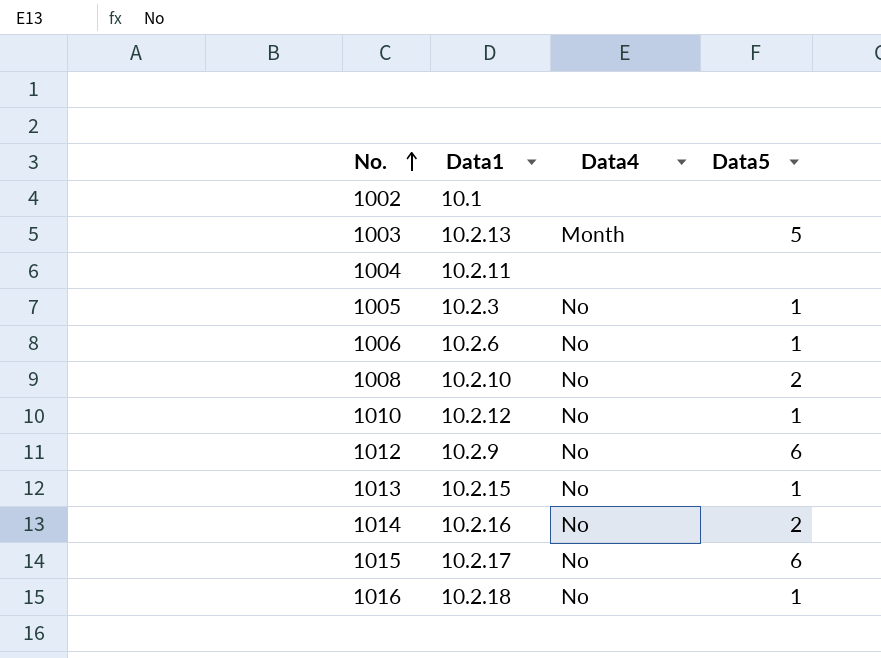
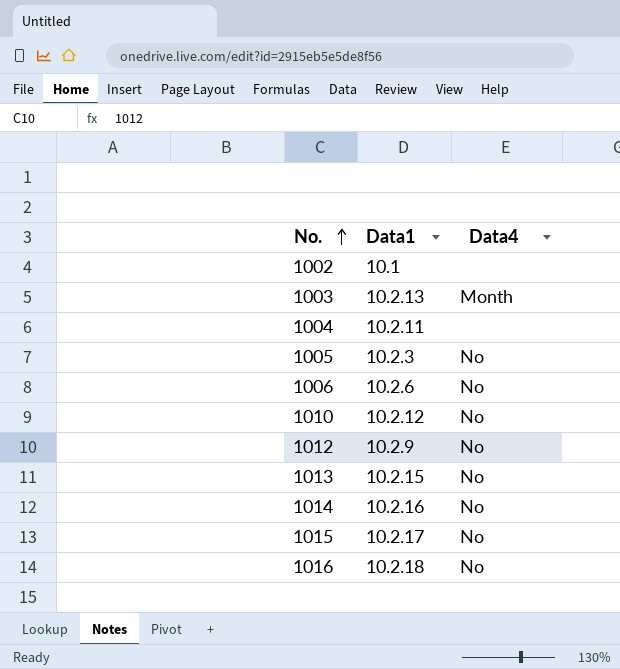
column Data5 | position: 4 -> none
row 1008: 10.2.10 | No | 2 -> none

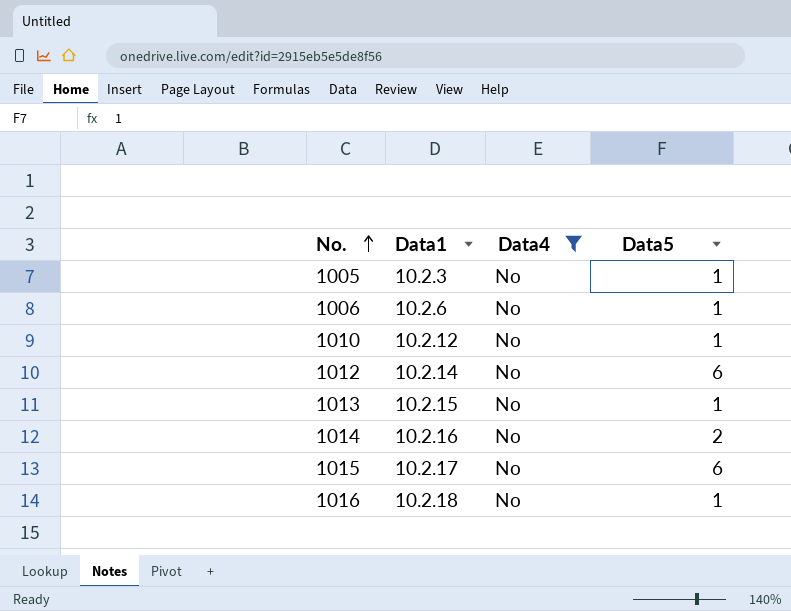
filter: none -> Data4 = No
column Data5 | position: none -> 4
1012 | Data1: 10.2.9 -> 10.2.14

